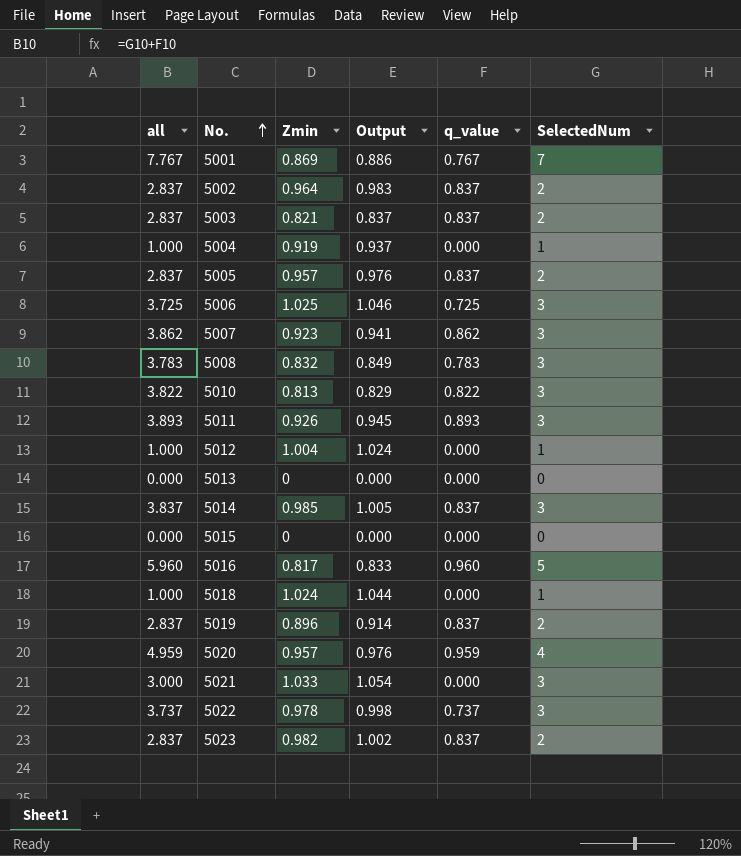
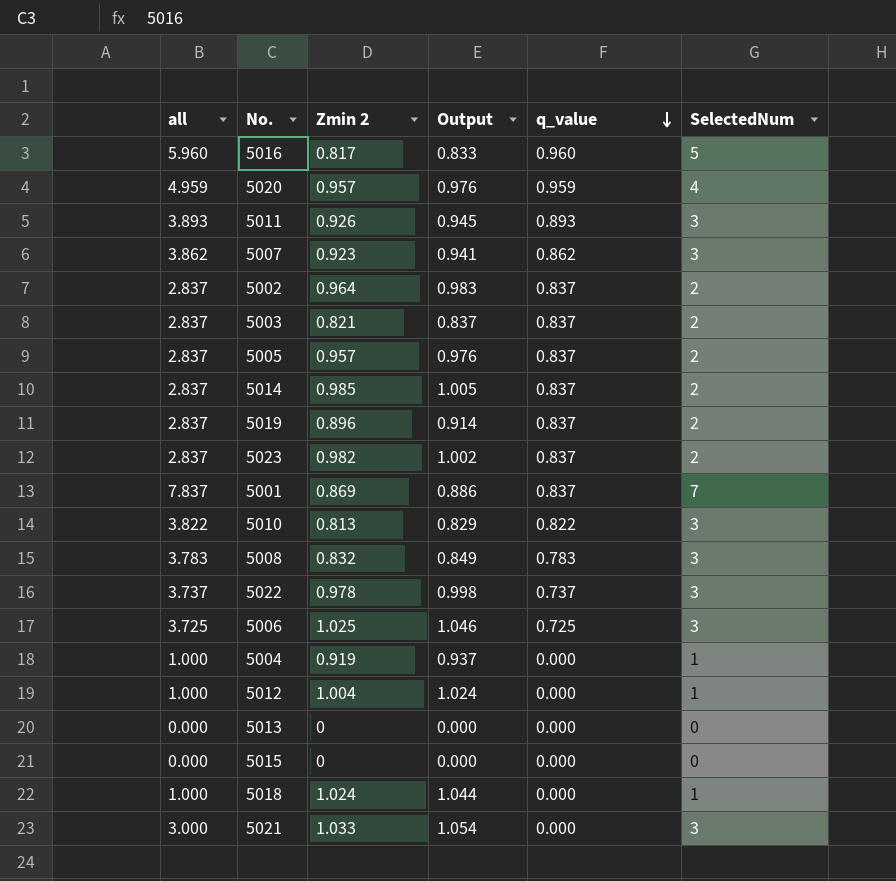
row order: No. ascending -> q_value descending
column name: Zmin -> Zmin 2
5014 | all: 3.837 -> 2.837
5014 | SelectedNum: 3 -> 2
5001 | all: 7.767 -> 7.837
5001 | q_value: 0.767 -> 0.837

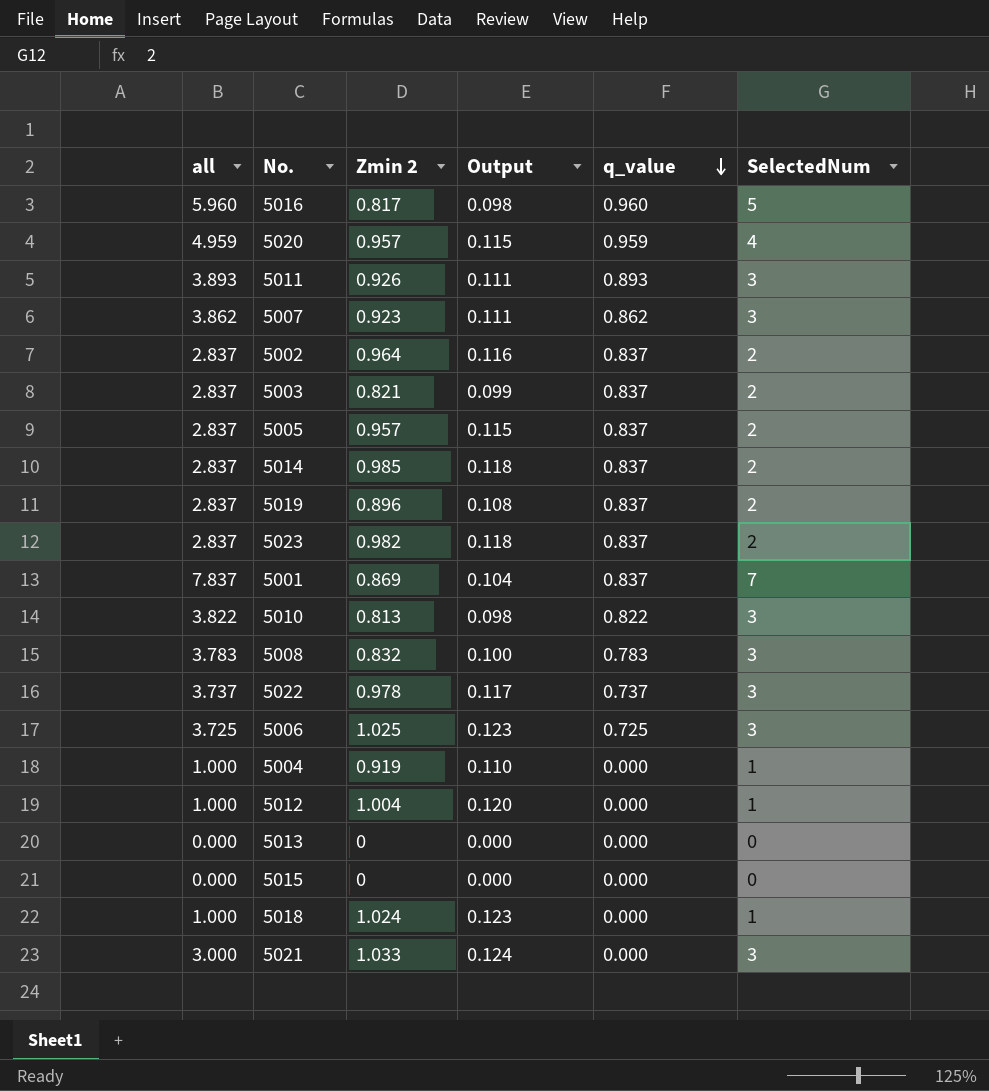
column Output | formula: [Zmin 2] * 1.02 -> [Zmin 2] * 0.12

